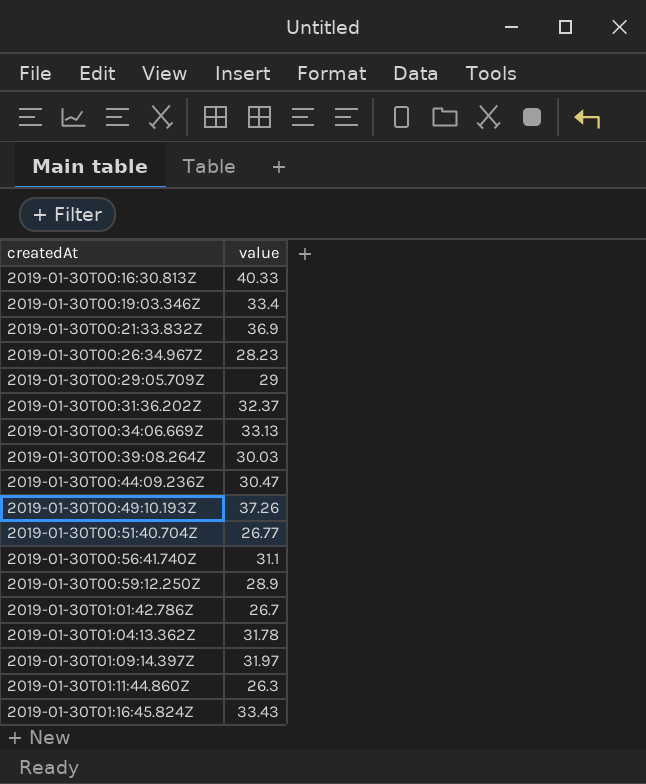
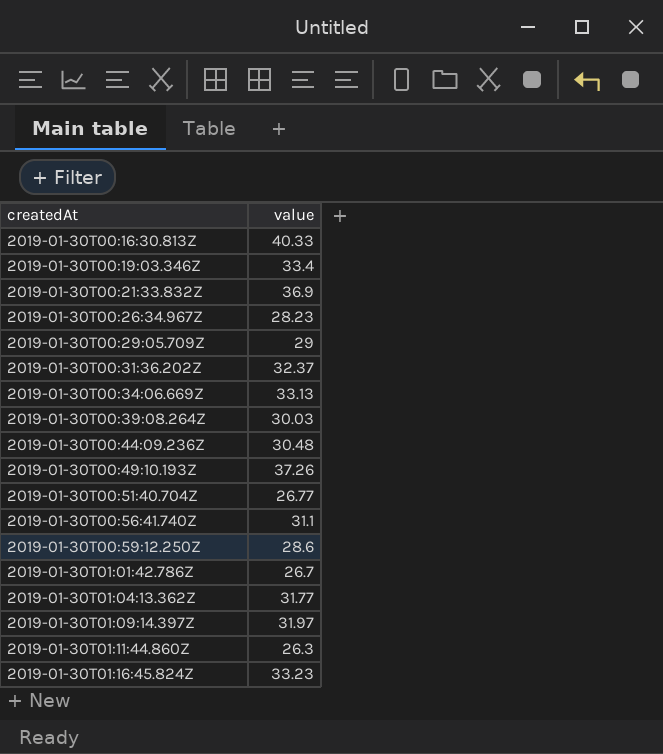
2019-01-30T00:44:09.236Z | value: 30.47 -> 30.48
2019-01-30T00:59:12.250Z | value: 28.9 -> 28.6
2019-01-30T01:04:13.362Z | value: 31.78 -> 31.77
2019-01-30T01:16:45.824Z | value: 33.43 -> 33.23

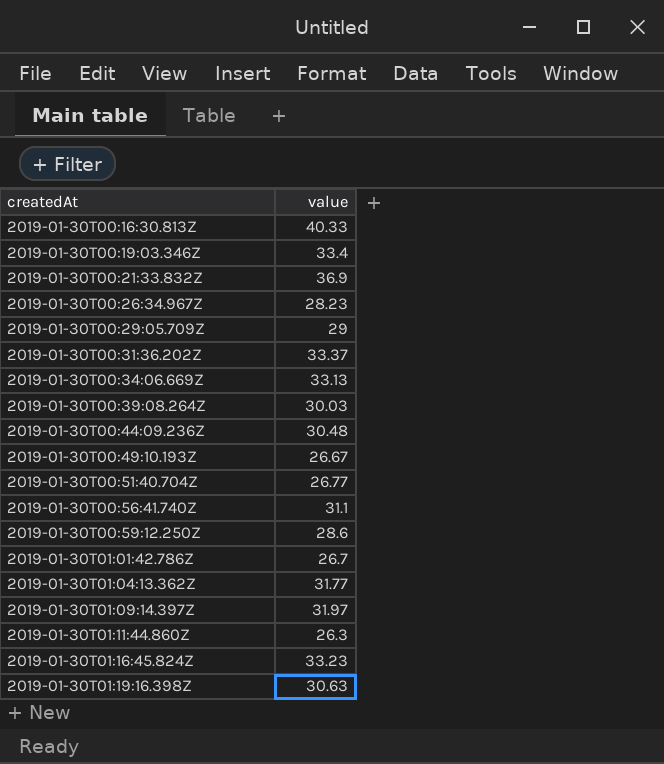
2019-01-30T00:31:36.202Z | value: 32.37 -> 33.37
2019-01-30T00:49:10.193Z | value: 37.26 -> 26.67
row 2019-01-30T01:19:16.398Z: none -> 30.63

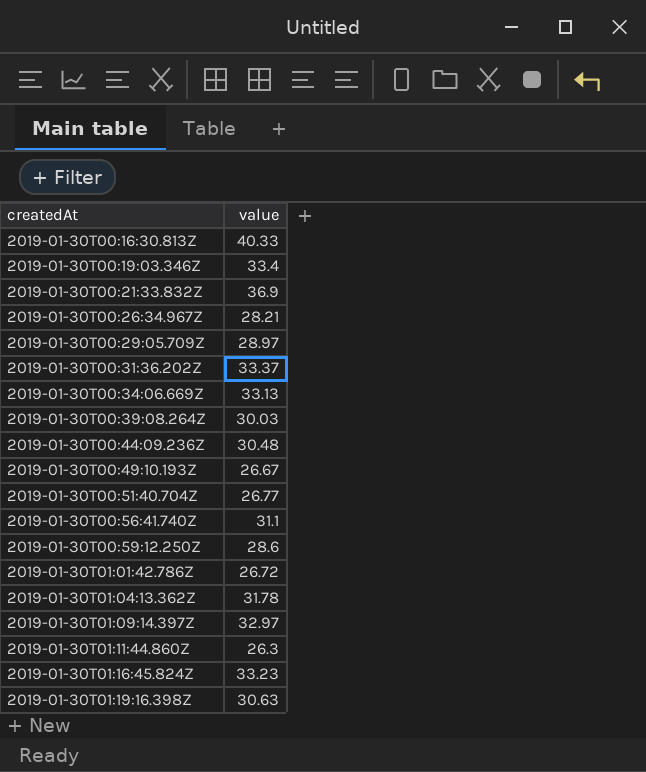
2019-01-30T00:26:34.967Z | value: 28.23 -> 28.21
2019-01-30T00:29:05.709Z | value: 29 -> 28.97
2019-01-30T01:01:42.786Z | value: 26.7 -> 26.72
2019-01-30T01:04:13.362Z | value: 31.77 -> 31.78
2019-01-30T01:09:14.397Z | value: 31.97 -> 32.97

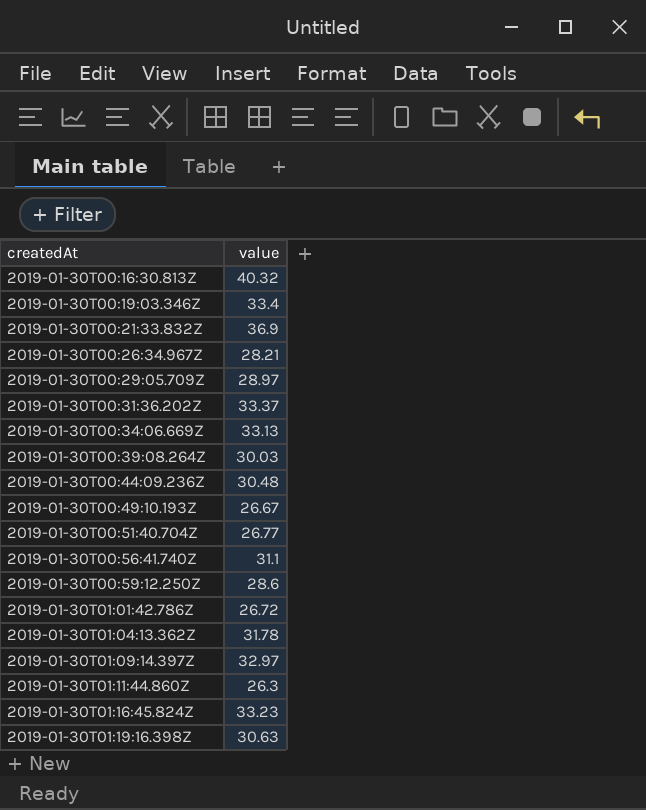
2019-01-30T00:16:30.813Z | value: 40.33 -> 40.32

